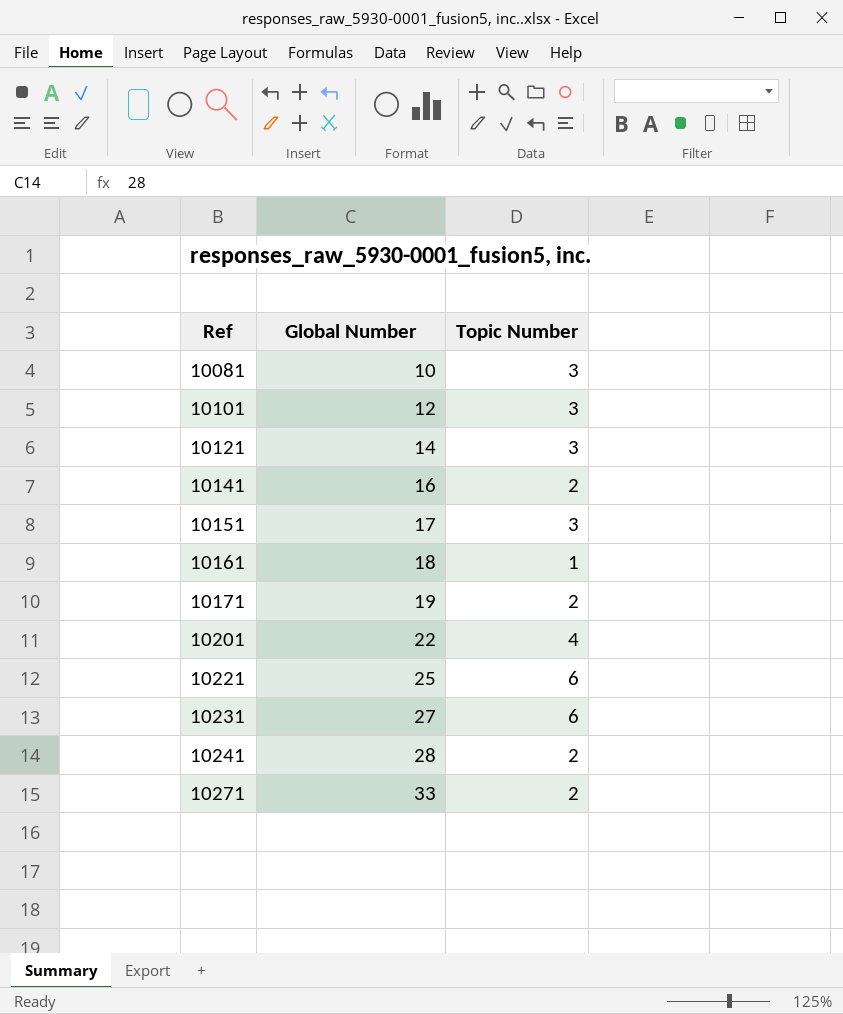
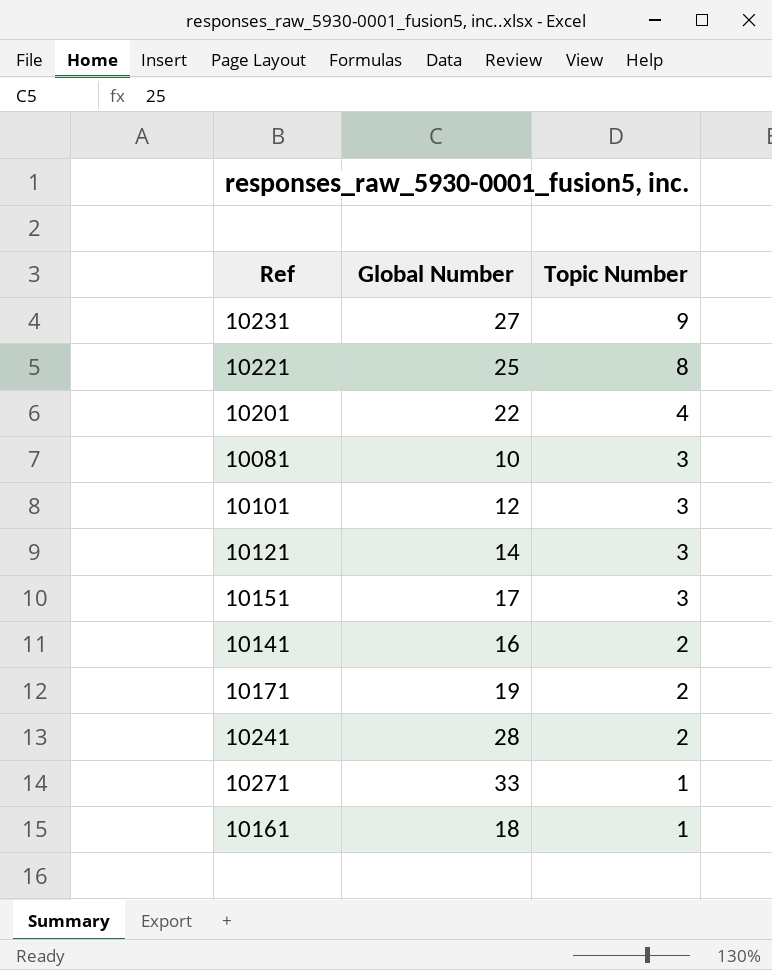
row order: Ref ascending -> Topic Number descending
10231 | Topic Number: 6 -> 9
10221 | Topic Number: 6 -> 8
10271 | Topic Number: 2 -> 1

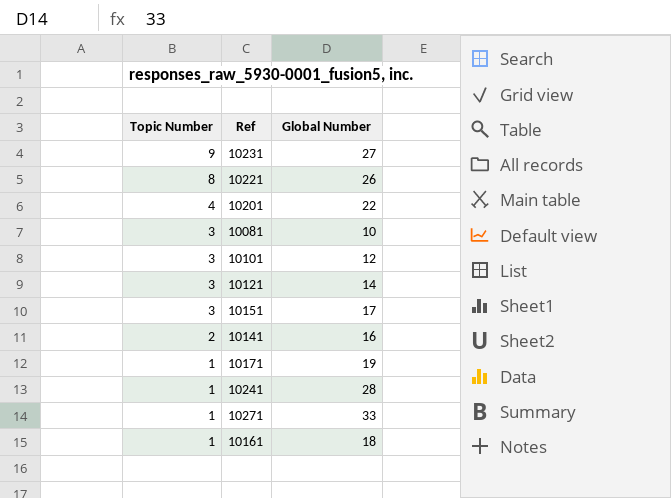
column Topic Number | position: 3 -> 1
10221 | Global Number: 25 -> 26
10171 | Topic Number: 2 -> 1
10241 | Topic Number: 2 -> 1

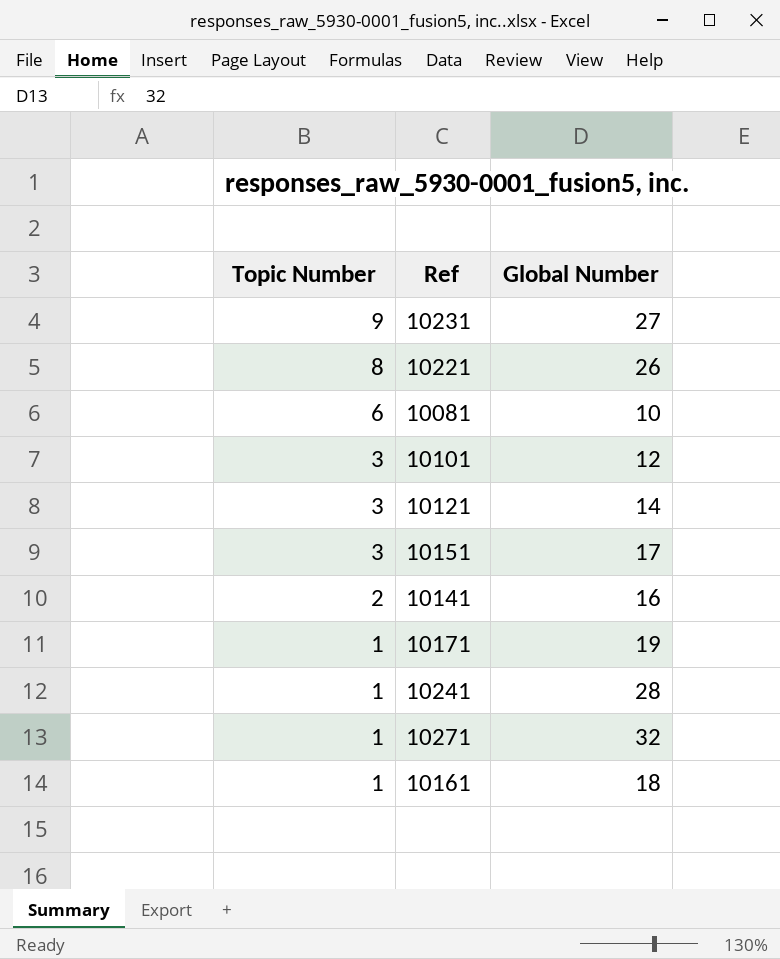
row 10201: 4 | 22 -> none
10081 | Topic Number: 3 -> 6
10271 | Global Number: 33 -> 32

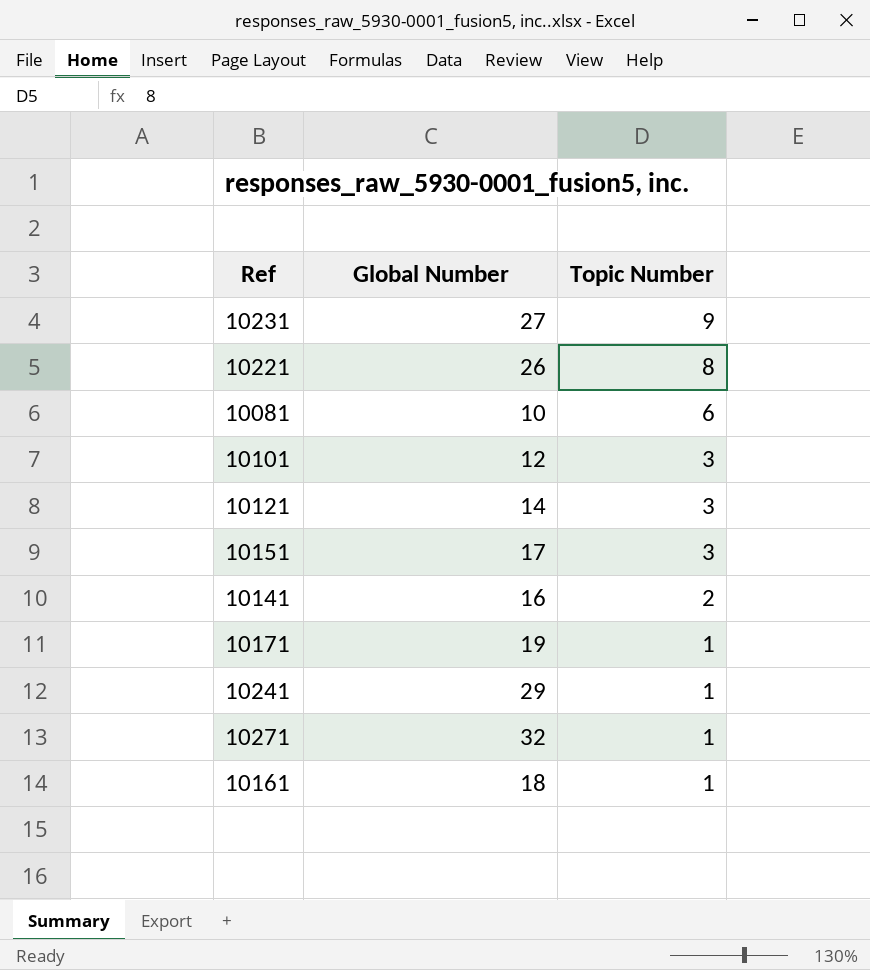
column Topic Number | position: 1 -> 3
10241 | Global Number: 28 -> 29

